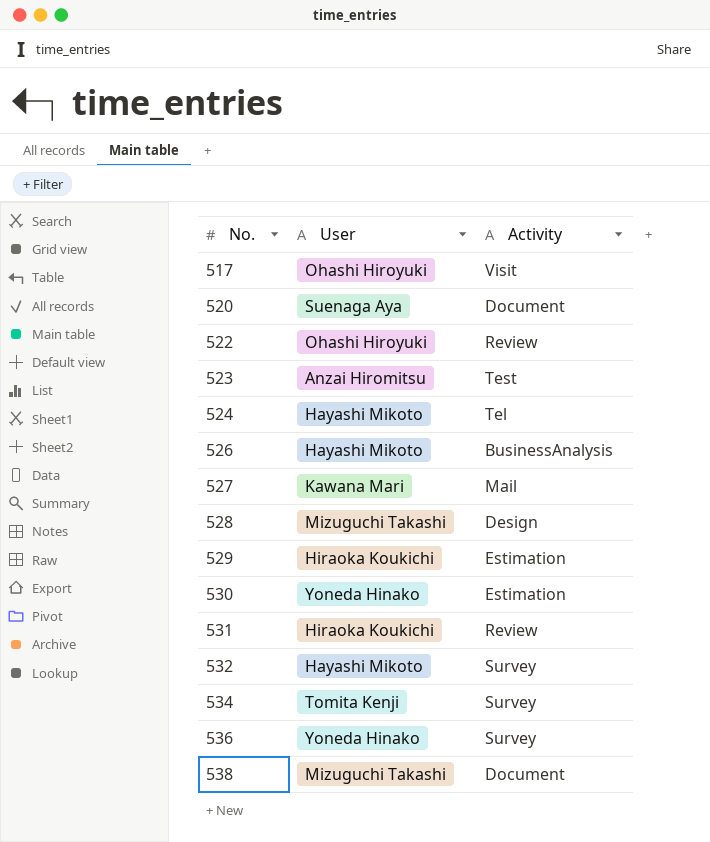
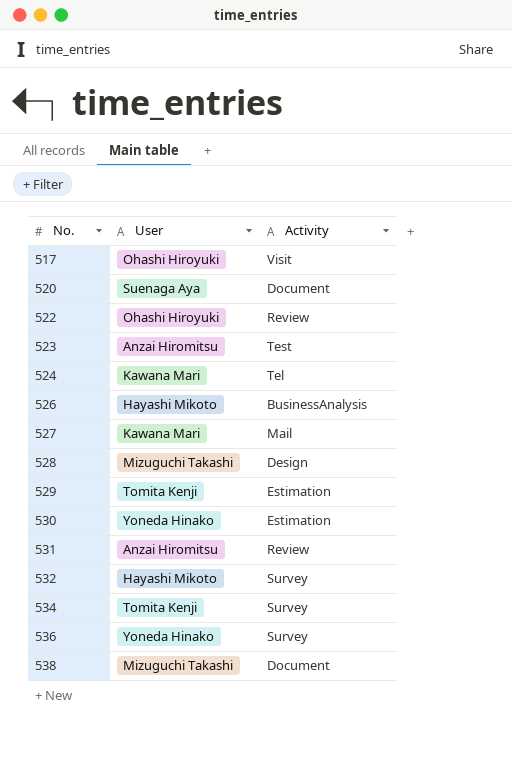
524 | User: Hayashi Mikoto -> Kawana Mari
529 | User: Hiraoka Koukichi -> Tomita Kenji
531 | User: Hiraoka Koukichi -> Anzai Hiromitsu

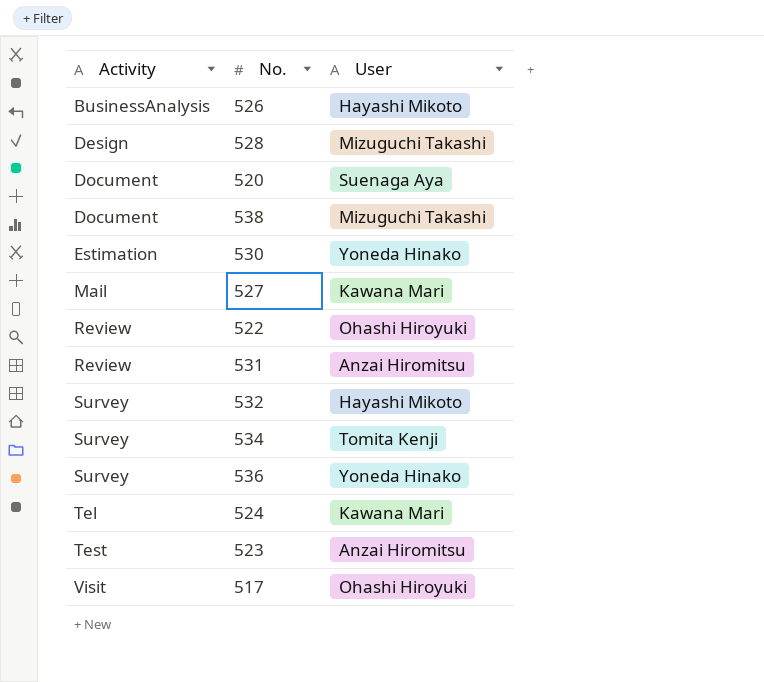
row order: No. ascending -> Activity ascending
column Activity | position: 3 -> 1
row 529: Tomita Kenji | Estimation -> none

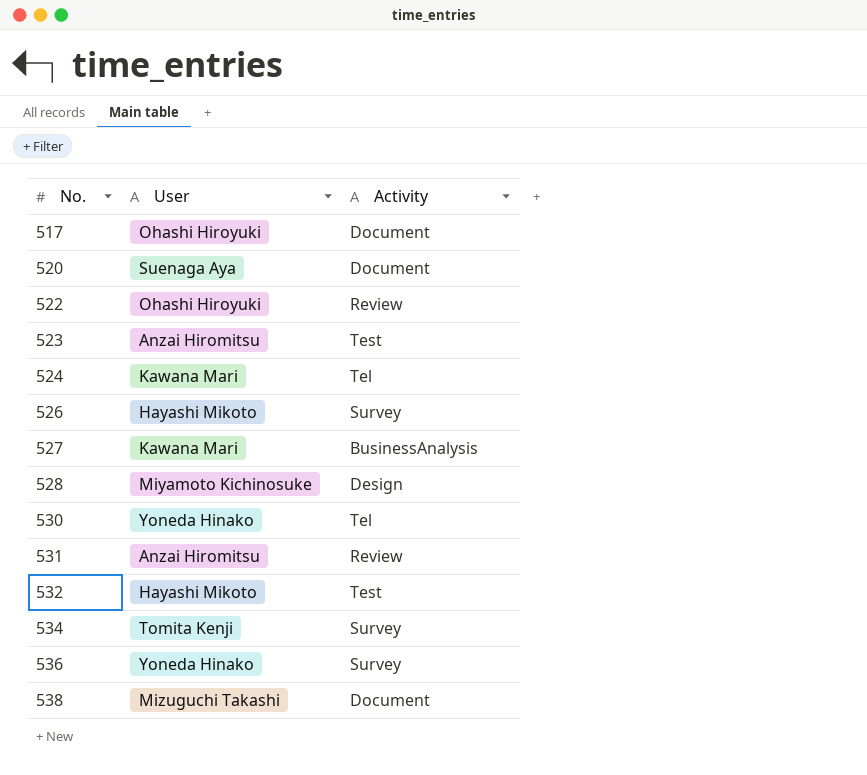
row order: Activity ascending -> No. ascending
column Activity | position: 1 -> 3
517 | Activity: Visit -> Document
526 | Activity: BusinessAnalysis -> Survey
527 | Activity: Mail -> BusinessAnalysis
528 | User: Mizuguchi Takashi -> Miyamoto Kichinosuke
530 | Activity: Estimation -> Tel
532 | Activity: Survey -> Test

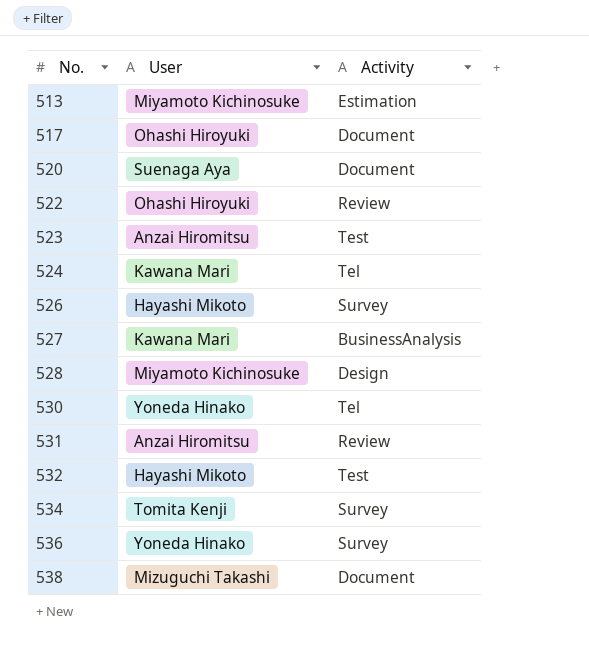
row 513: none -> Miyamoto Kichinosuke | Estimation

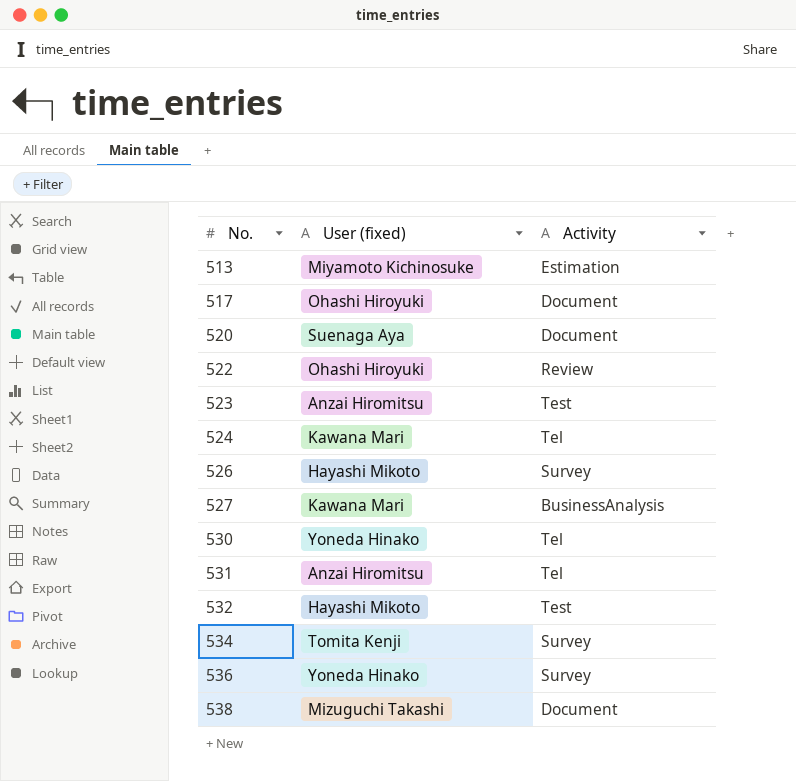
column name: User -> User (fixed)
row 528: Miyamoto Kichinosuke | Design -> none
531 | Activity: Review -> Tel

